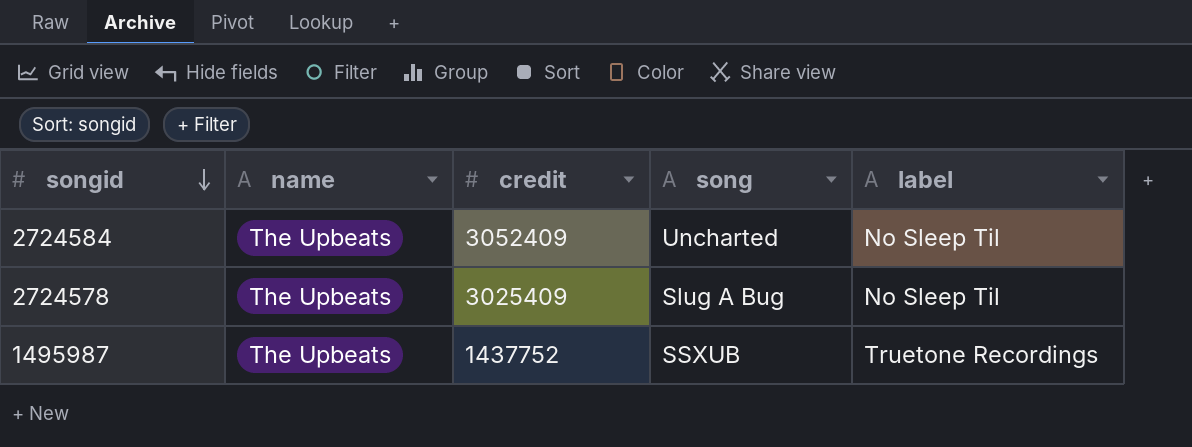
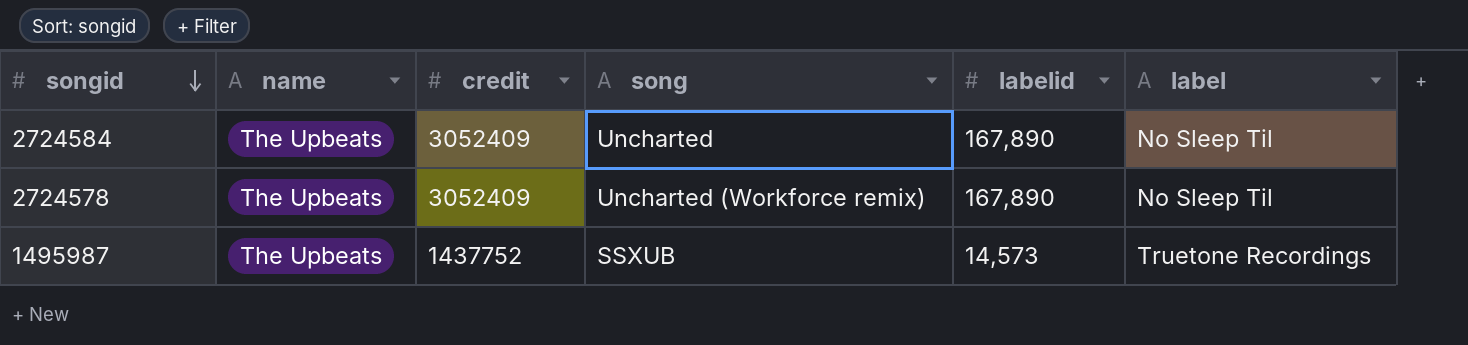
column labelid | position: none -> 5
2724578 | credit: 3025409 -> 3052409
2724578 | song: Slug A Bug -> Uncharted (Workforce remix)

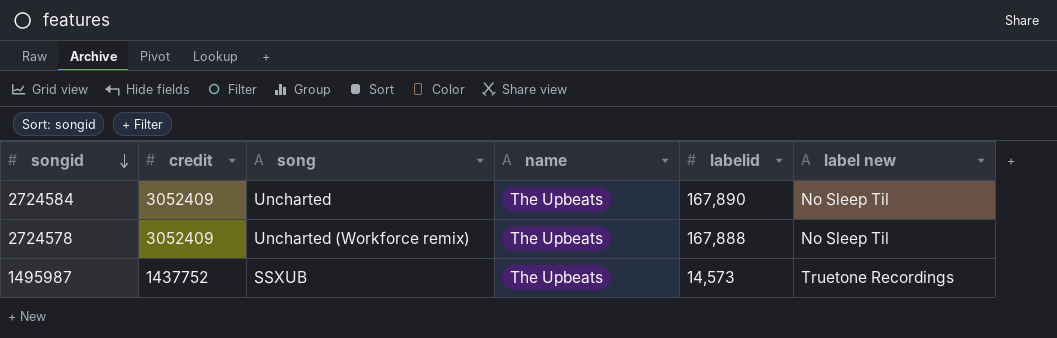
column name | position: 2 -> 4
column name: label -> label new
2724578 | labelid: 167,890 -> 167,888

